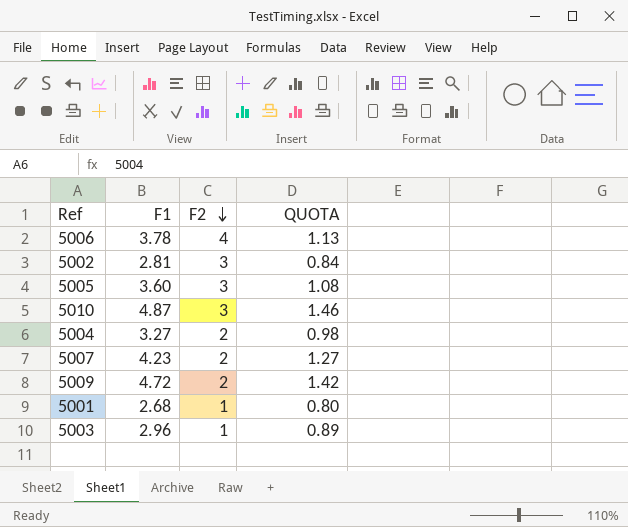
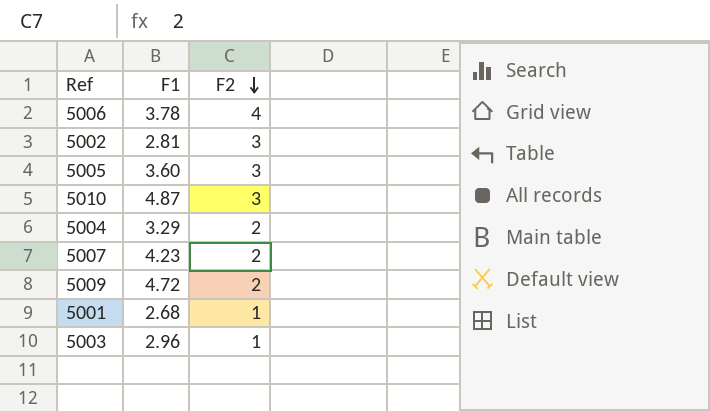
column QUOTA | formula: [F1] * 0.3 -> none
5004 | F1: 3.27 -> 3.29

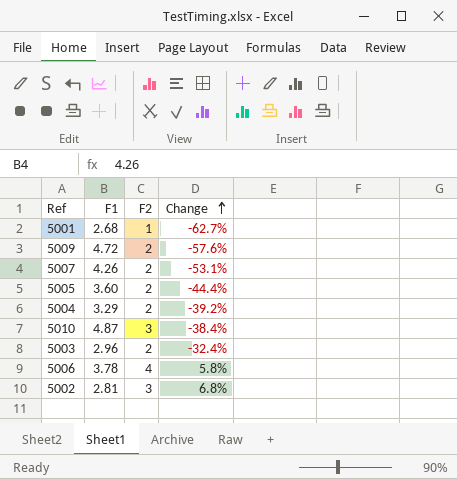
row order: F2 descending -> Change ascending
column Change | formula: none -> ([F2] - [F1]) / [F1]
5007 | F1: 4.23 -> 4.26
5005 | F2: 3 -> 2
5003 | F2: 1 -> 2

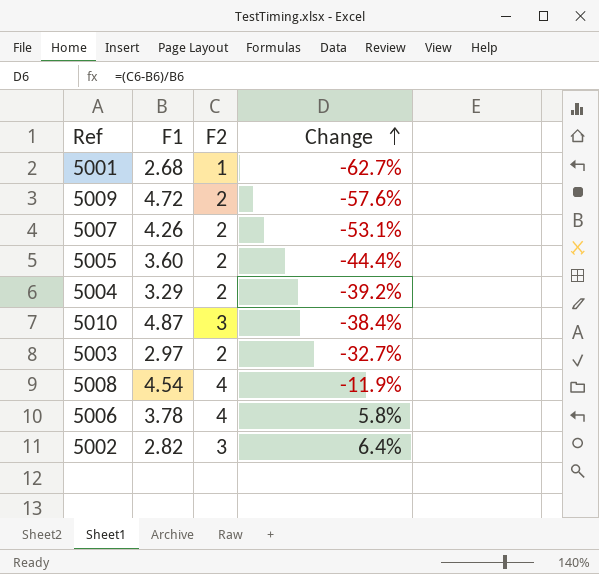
5003 | F1: 2.96 -> 2.97
5003 | Change: -32.4% -> -32.7%
row 5008: none -> 4.54 | 4 | -11.9%
5002 | F1: 2.81 -> 2.82
5002 | Change: 6.8% -> 6.4%

